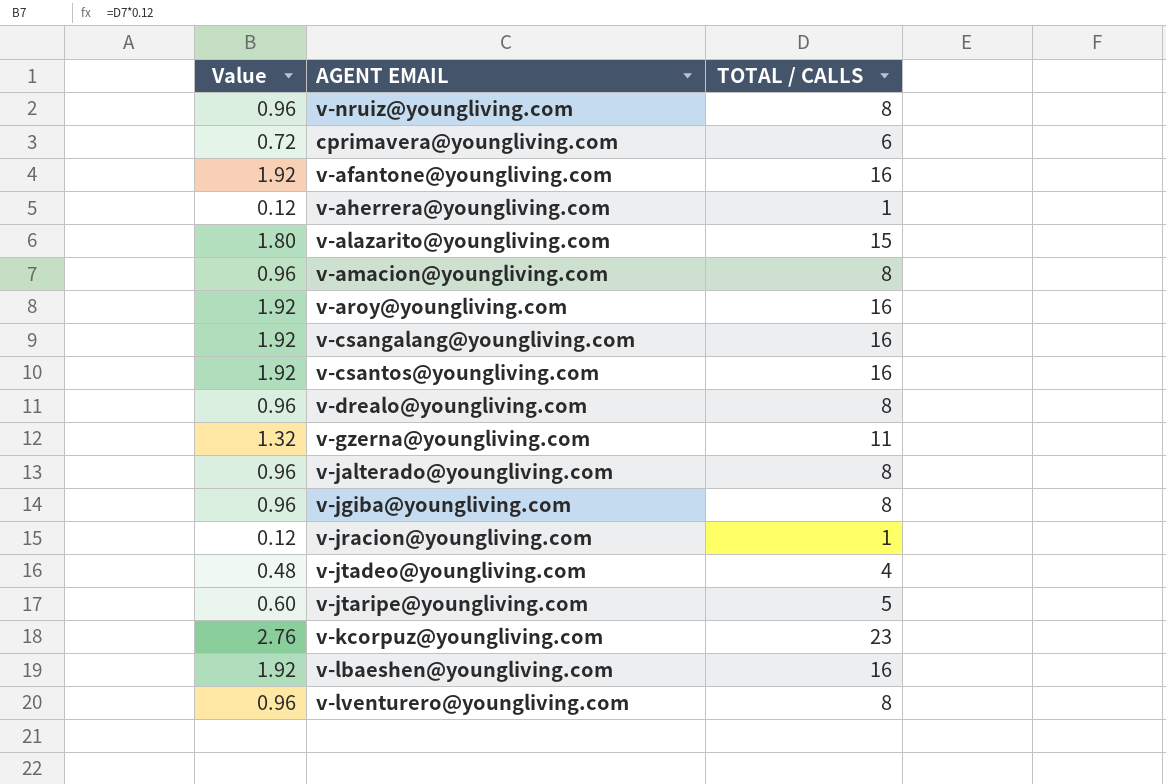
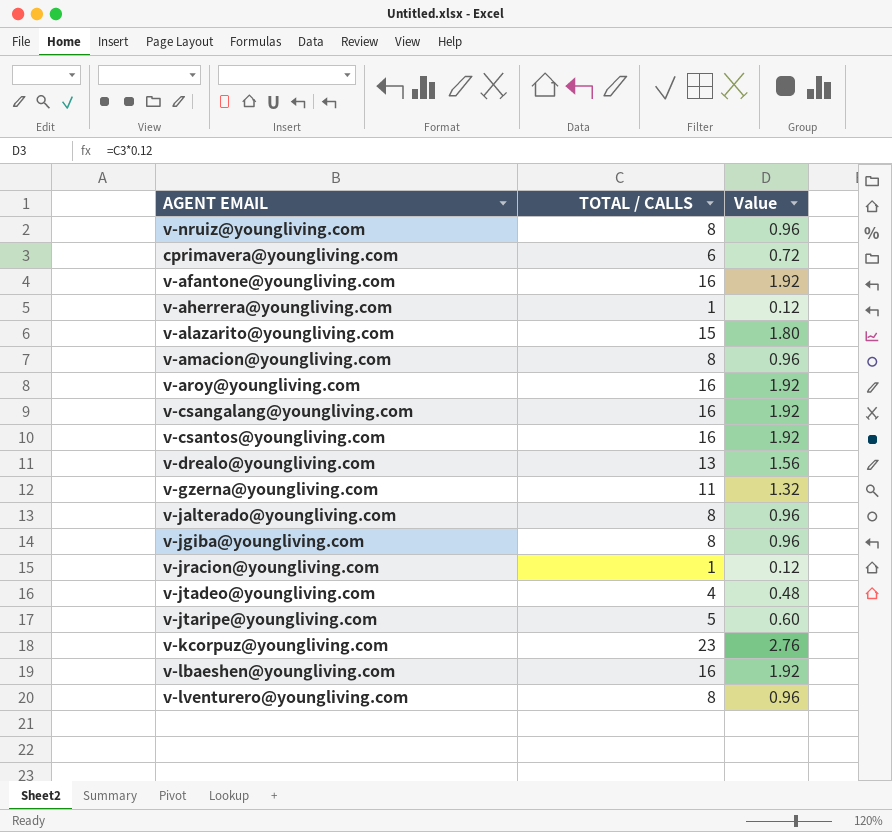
column Value | position: 1 -> 3
v-drealo@youngliving.com | TOTAL / CALLS: 8 -> 13
v-drealo@youngliving.com | Value: 0.96 -> 1.56

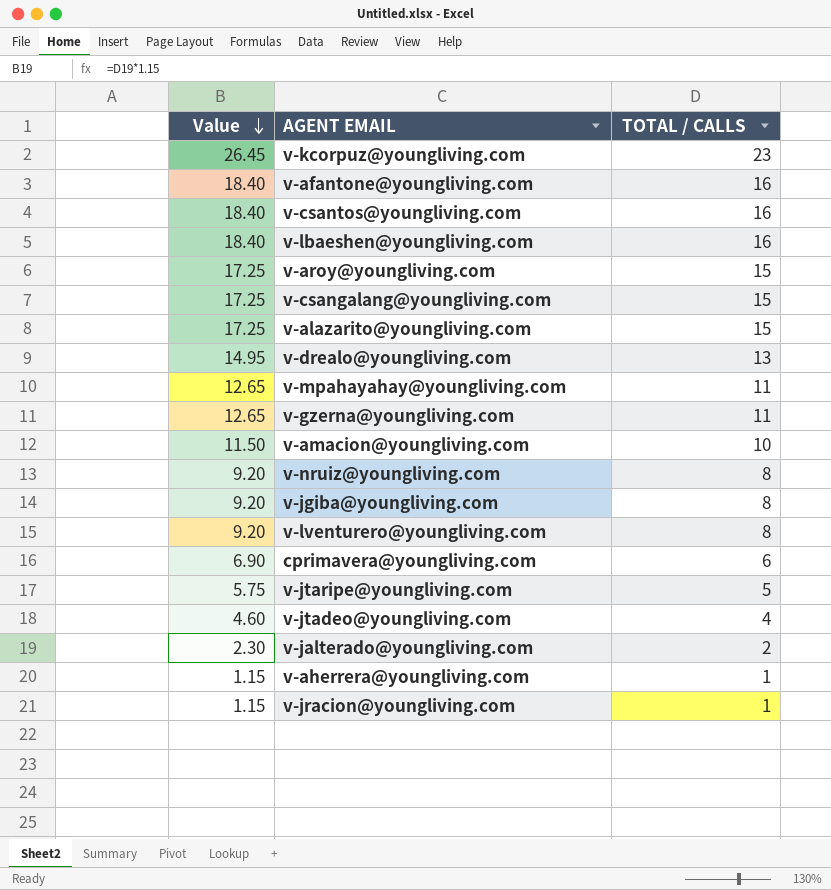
row order: none -> Value descending
column Value | formula: [TOTAL / CALLS] * 0.12 -> [TOTAL / CALLS] * 1.15
column Value | position: 3 -> 1
v-aroy@youngliving.com | TOTAL / CALLS: 16 -> 15
v-csangalang@youngliving.com | TOTAL / CALLS: 16 -> 15
row v-mpahayahay@youngliving.com: none -> 12.65 | 11
v-amacion@youngliving.com | TOTAL / CALLS: 8 -> 10
v-jalterado@youngliving.com | TOTAL / CALLS: 8 -> 2

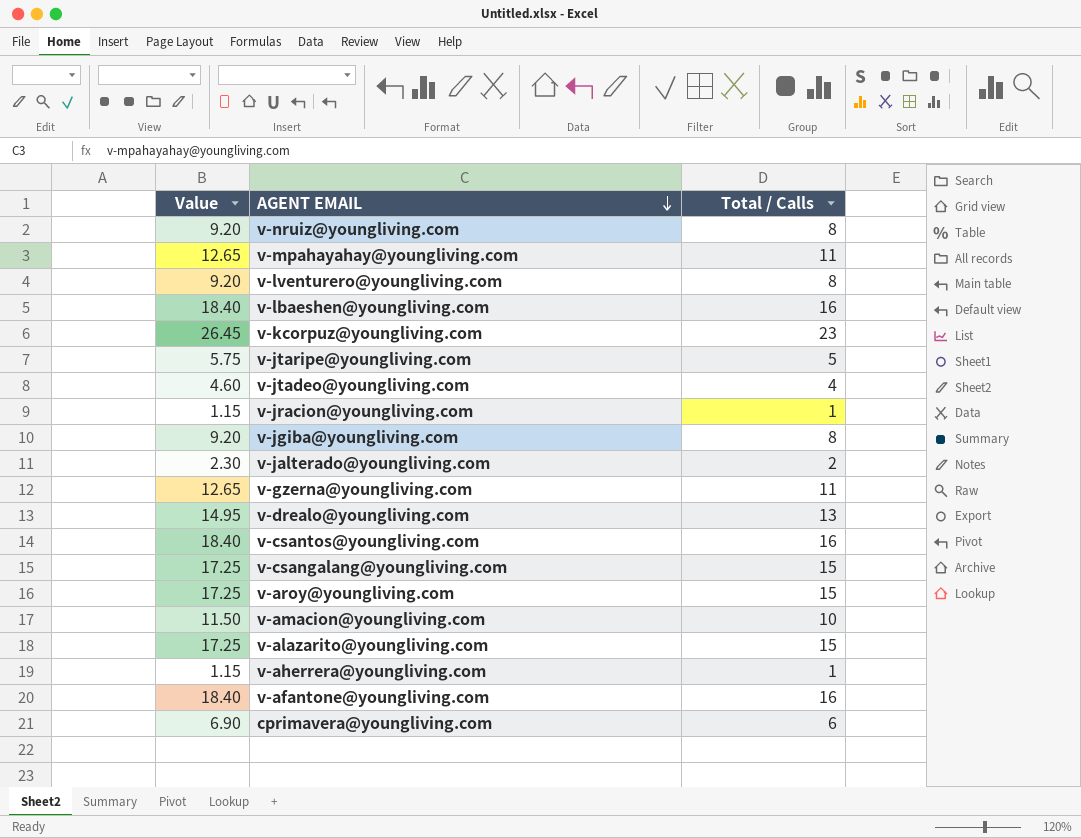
row order: Value descending -> AGENT EMAIL descending
column name: TOTAL / CALLS -> Total / Calls

